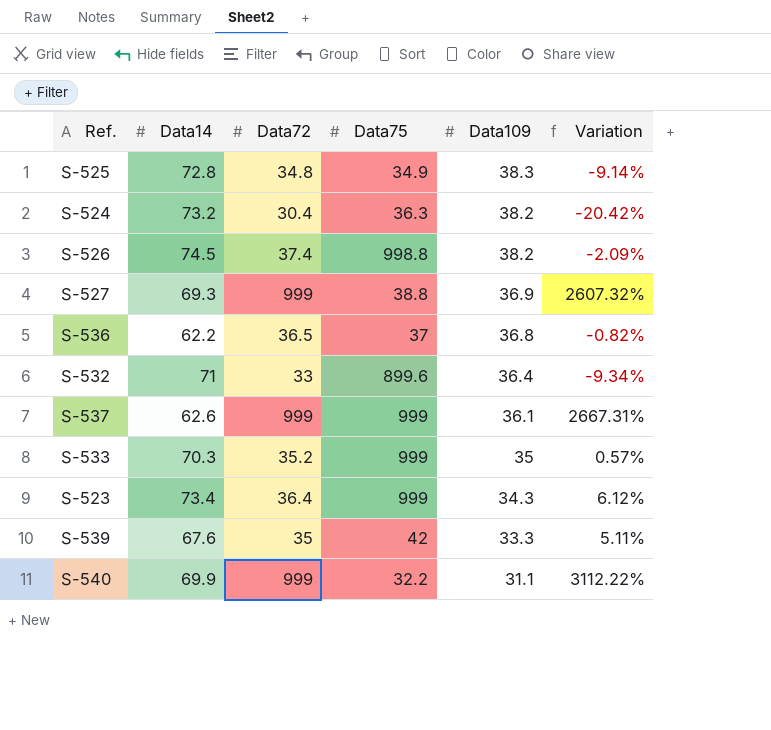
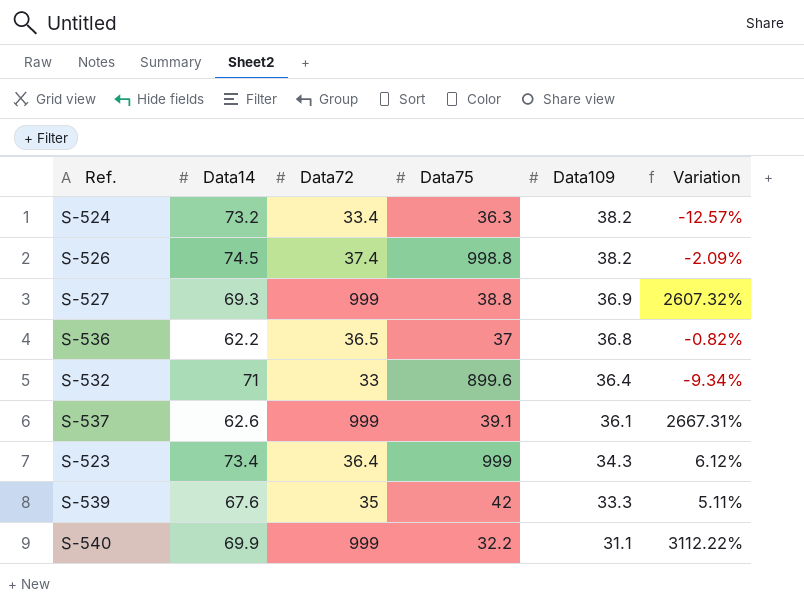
row S-525: 72.8 | 34.8 | 34.9 | 38.3 | -9.14% -> none
row S-533: 70.3 | 35.2 | 999 | 35 | 0.57% -> none
S-524 | Data72: 30.4 -> 33.4
S-524 | Variation: -20.42% -> -12.57%
S-537 | Data75: 999 -> 39.1

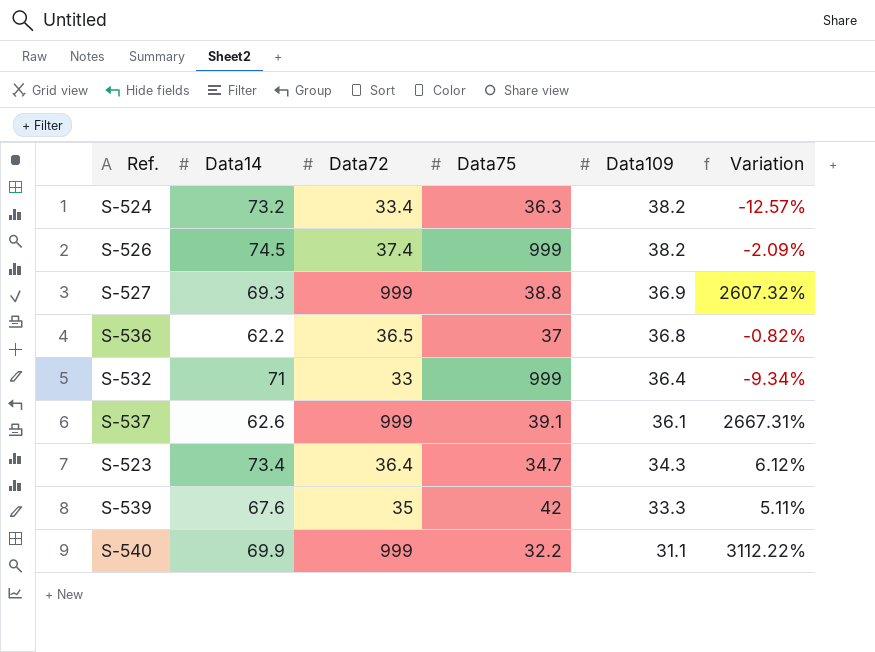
S-526 | Data75: 998.8 -> 999
S-532 | Data75: 899.6 -> 999
S-523 | Data75: 999 -> 34.7

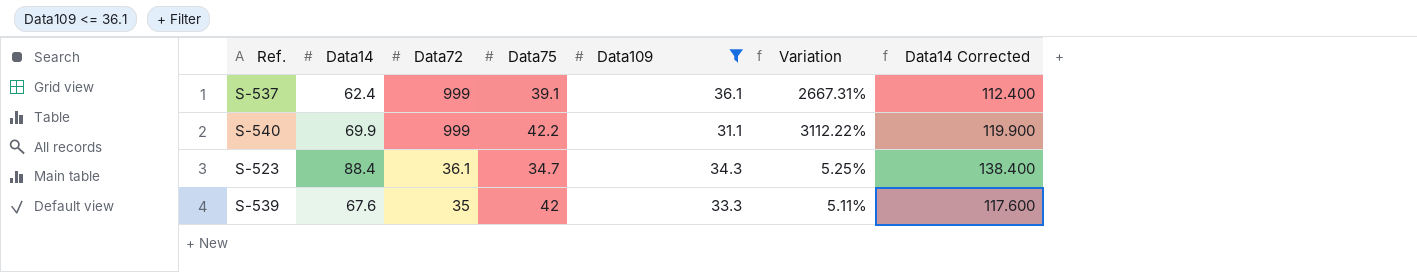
filter: none -> Data109 <= 36.1
row order: Data109 descending -> Data72 descending
column Data14 Corrected | formula: none -> [Data14] + 50
S-537 | Data14: 62.6 -> 62.4
S-540 | Data75: 32.2 -> 42.2
S-523 | Data14: 73.4 -> 88.4
S-523 | Data72: 36.4 -> 36.1
S-523 | Variation: 6.12% -> 5.25%

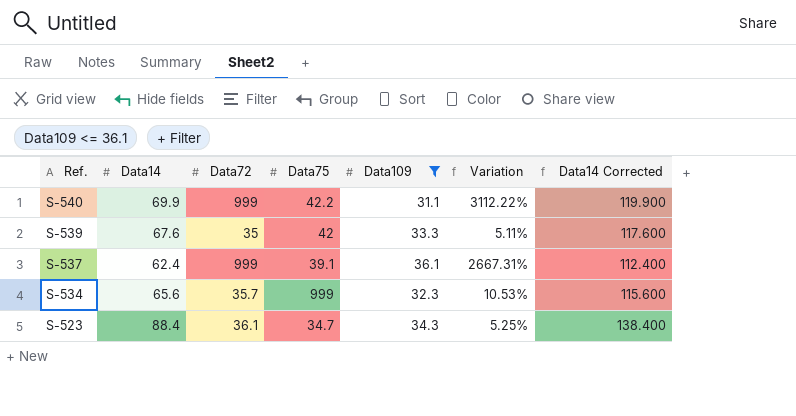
row order: Data72 descending -> Ref. descending
row S-534: none -> 65.6 | 35.7 | 999 | 32.3 | 10.53% | 115.600

